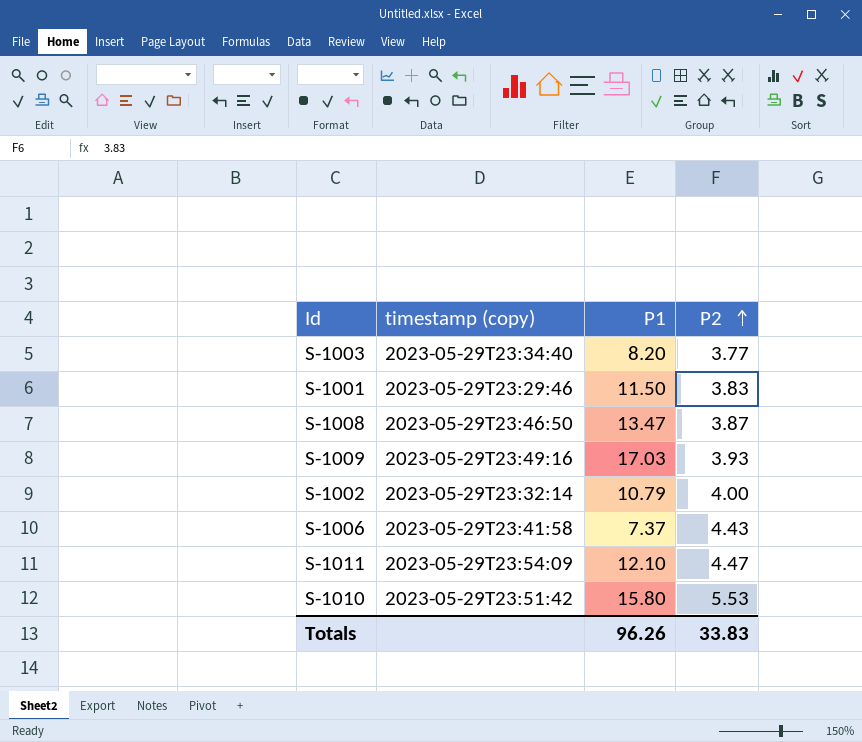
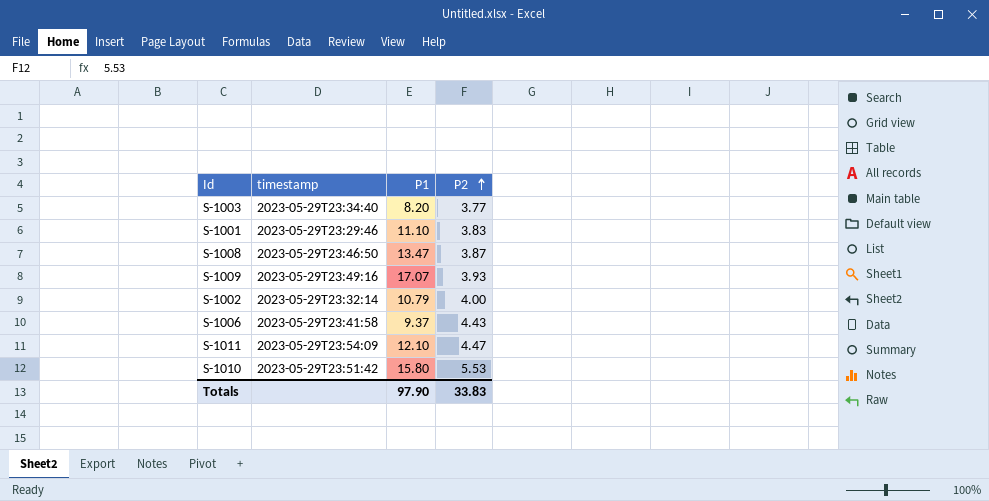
column name: timestamp (copy) -> timestamp
S-1001 | P1: 11.50 -> 11.10
S-1009 | P1: 17.03 -> 17.07
S-1006 | P1: 7.37 -> 9.37
Totals | P1: 96.26 -> 97.90

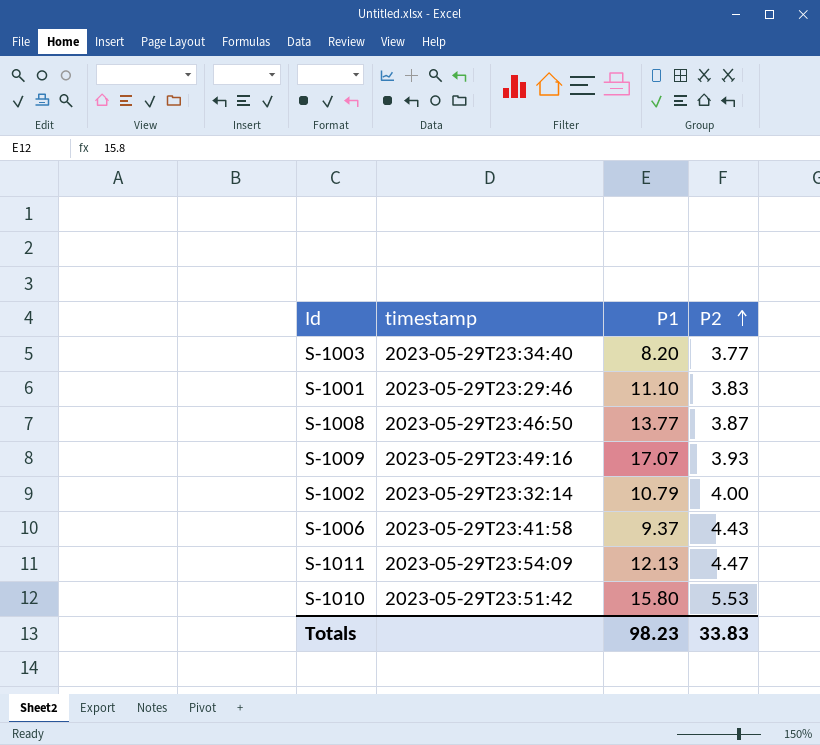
S-1008 | P1: 13.47 -> 13.77
S-1011 | P1: 12.10 -> 12.13
Totals | P1: 97.90 -> 98.23

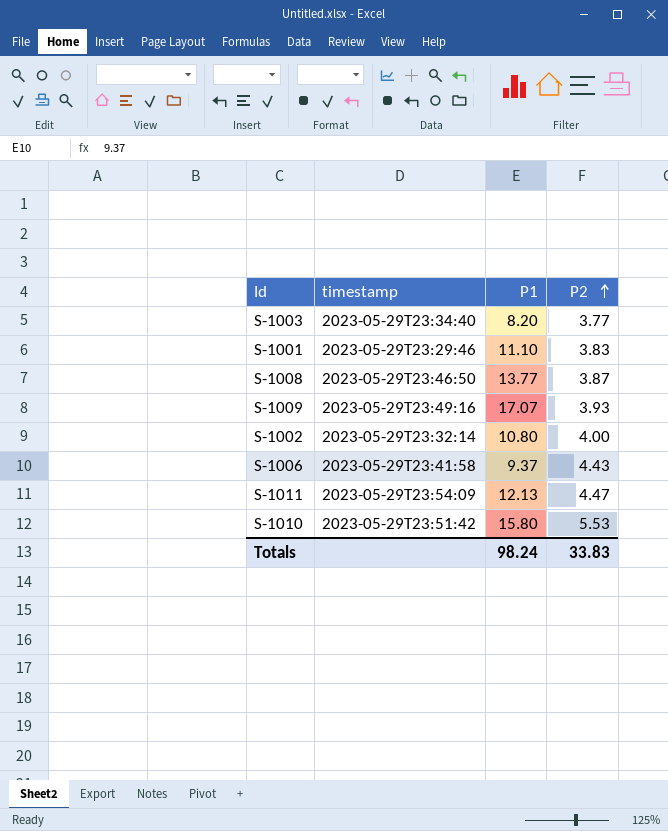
S-1002 | P1: 10.79 -> 10.80
Totals | P1: 98.23 -> 98.24

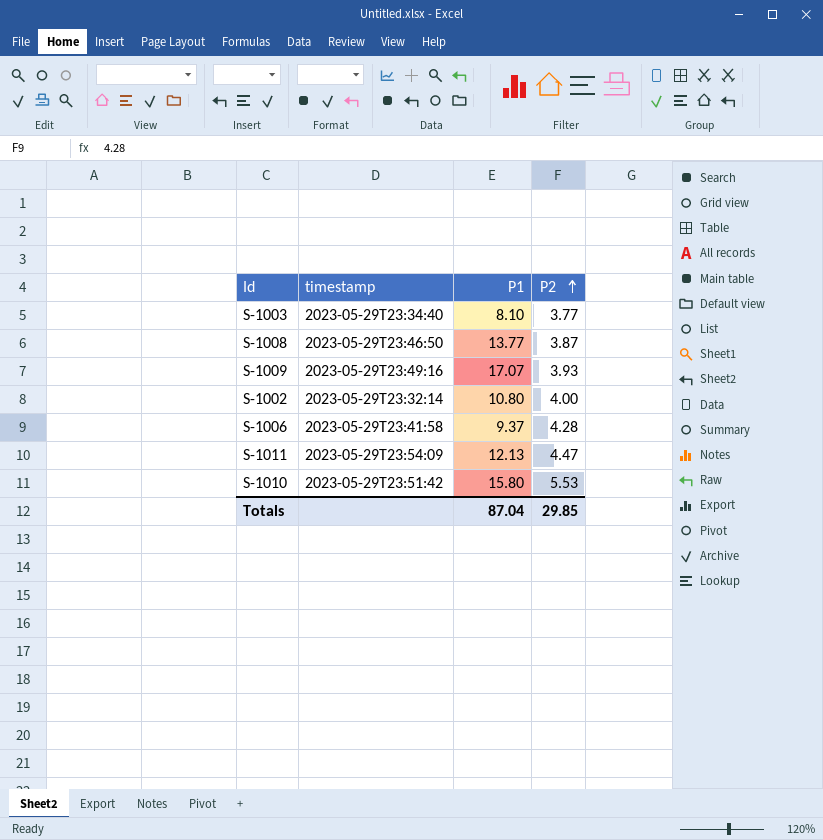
row S-1001: 2023-05-29T23:29:46 | 11.10 | 3.83 -> none
S-1003 | P1: 8.20 -> 8.10
S-1006 | P2: 4.43 -> 4.28
Totals | P1: 98.24 -> 87.04
Totals | P2: 33.83 -> 29.85

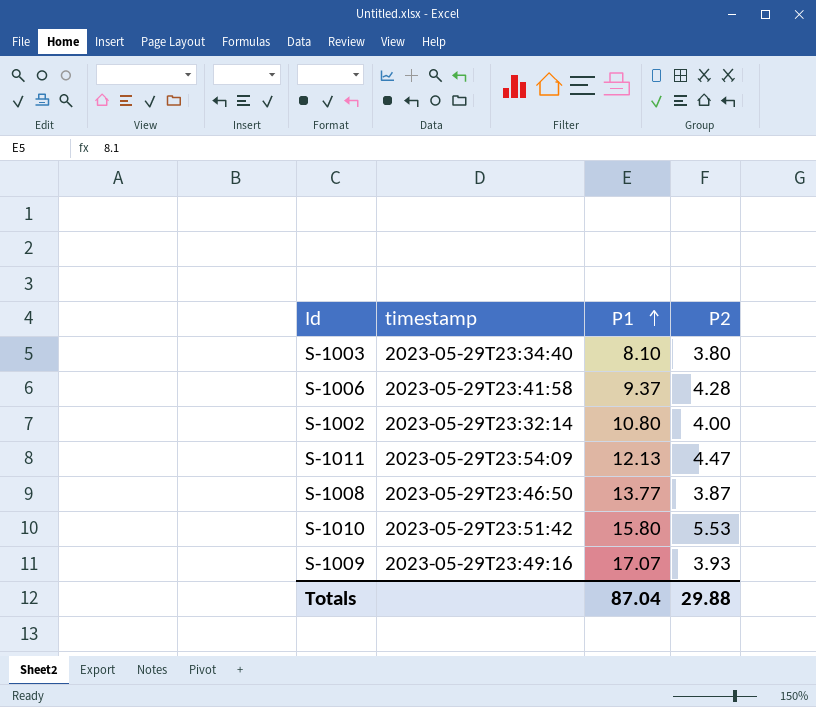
row order: P2 ascending -> P1 ascending
S-1003 | P2: 3.77 -> 3.80
Totals | P2: 29.85 -> 29.88

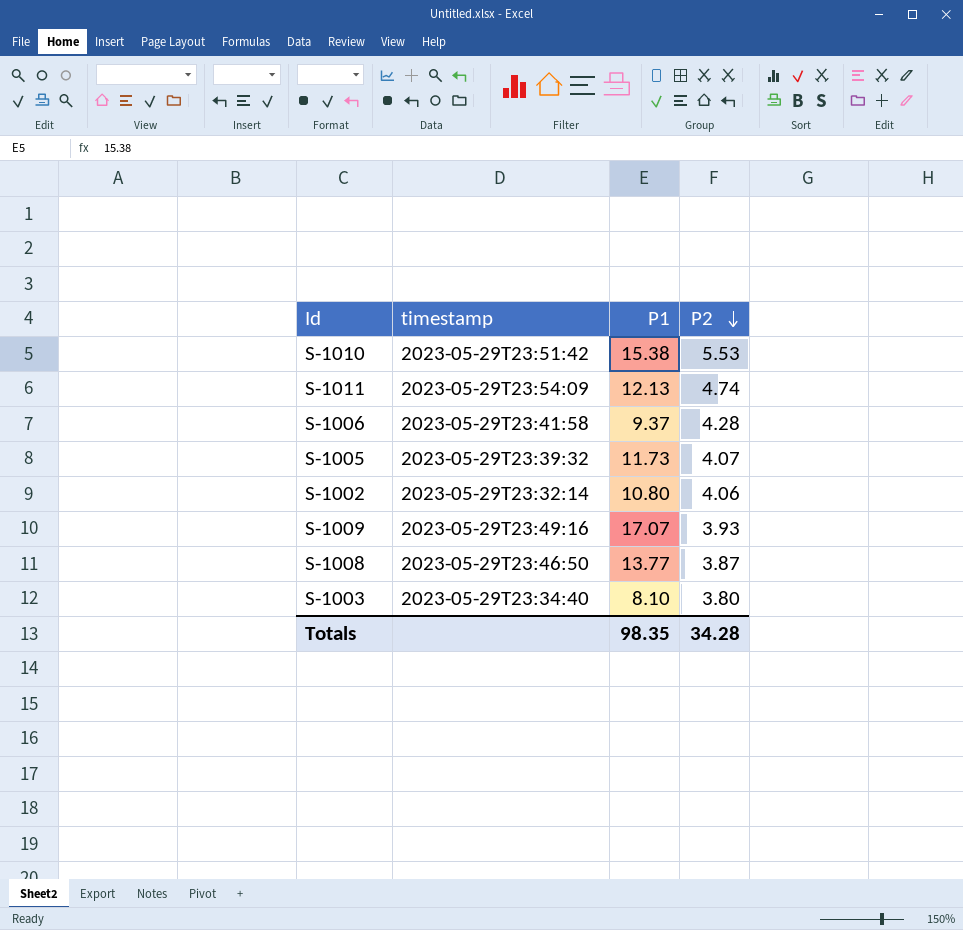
row order: P1 ascending -> P2 descending
S-1010 | P1: 15.80 -> 15.38
S-1011 | P2: 4.47 -> 4.74
row S-1005: none -> 2023-05-29T23:39:32 | 11.73 | 4.07
S-1002 | P2: 4.00 -> 4.06
Totals | P1: 87.04 -> 98.35
Totals | P2: 29.88 -> 34.28

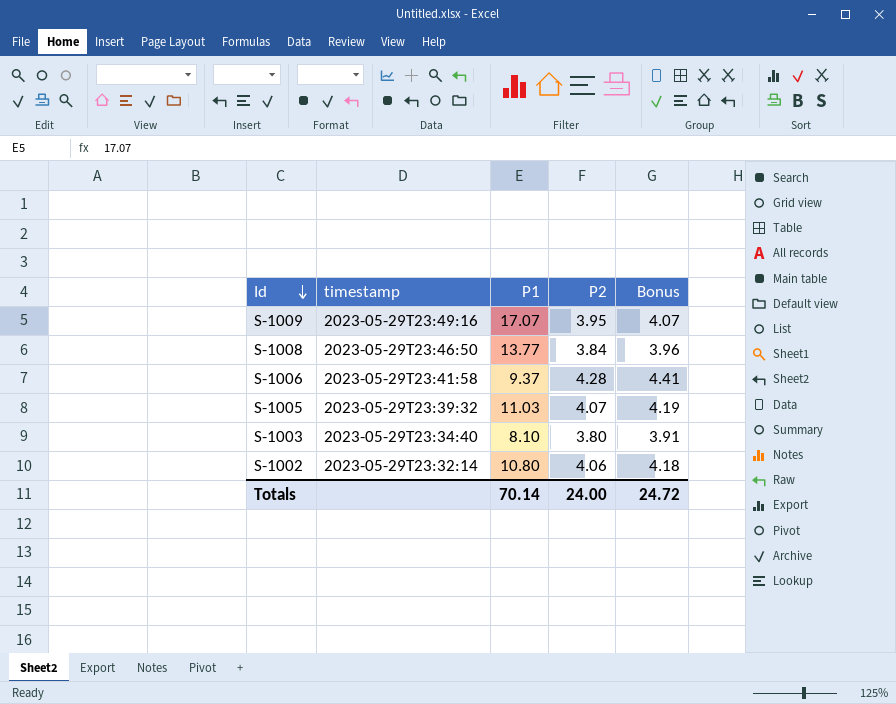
row order: P2 descending -> Id descending
column Bonus | formula: none -> [P2] * 1.03
row S-1010: 2023-05-29T23:51:42 | 15.38 | 5.53 -> none
row S-1011: 2023-05-29T23:54:09 | 12.13 | 4.74 -> none
S-1009 | P2: 3.93 -> 3.95
S-1008 | P2: 3.87 -> 3.84
S-1005 | P1: 11.73 -> 11.03
Totals | P1: 98.35 -> 70.14
Totals | P2: 34.28 -> 24.00

